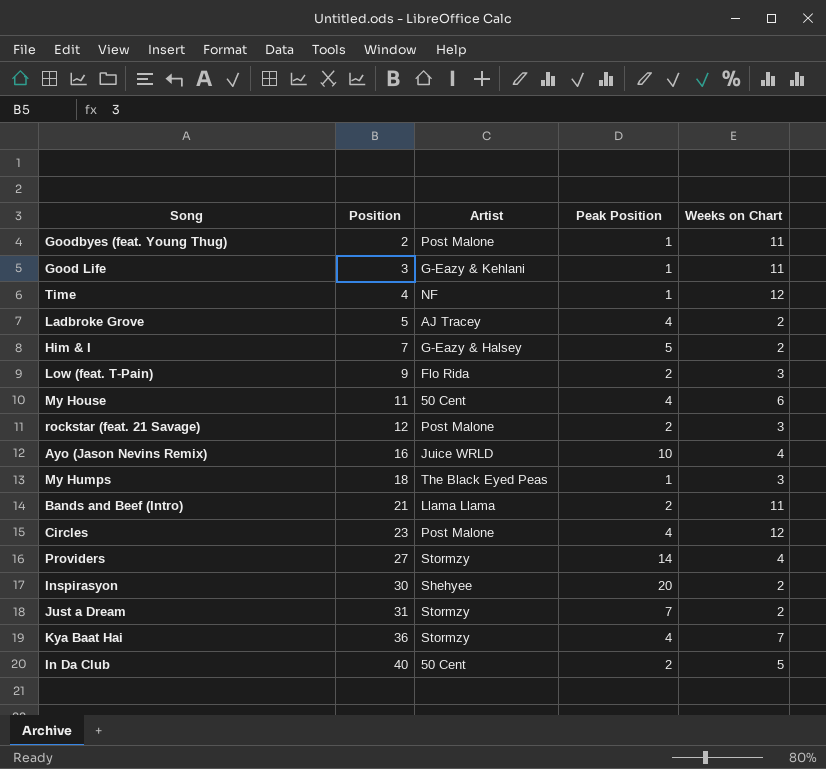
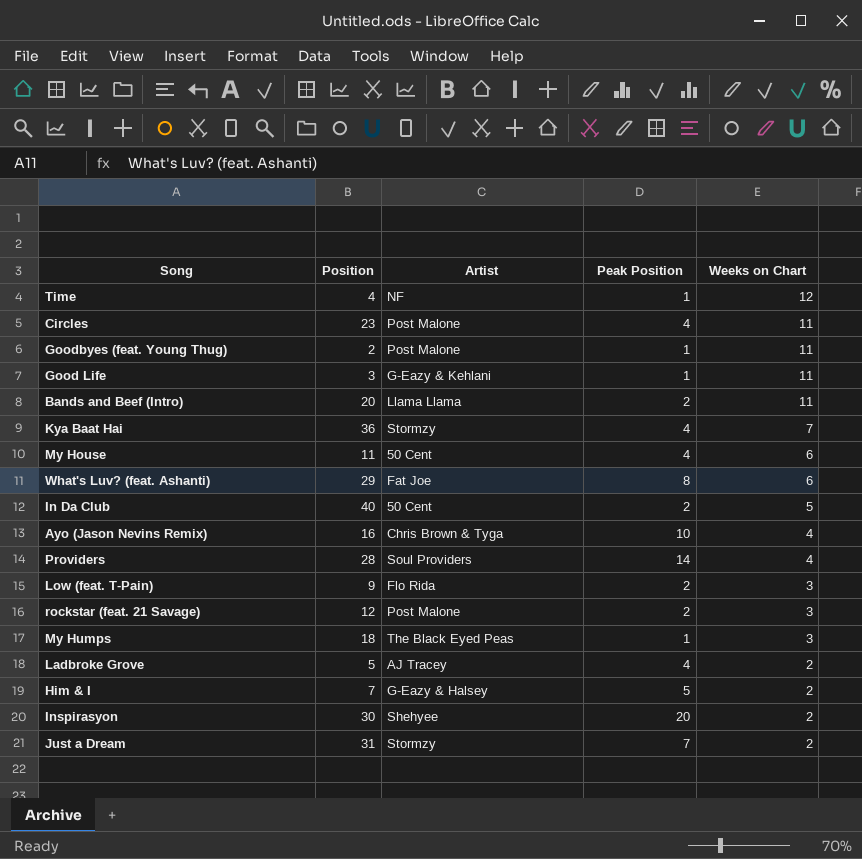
row order: Position ascending -> Weeks on Chart descending
Circles | Weeks on Chart: 12 -> 11
Bands and Beef (Intro) | Position: 21 -> 20
row What's Luv? (feat. Ashanti): none -> 29 | Fat Joe | 8 | 6
Ayo (Jason Nevins Remix) | Artist: Juice WRLD -> Chris Brown & Tyga
Providers | Position: 27 -> 28
Providers | Artist: Stormzy -> Soul Providers

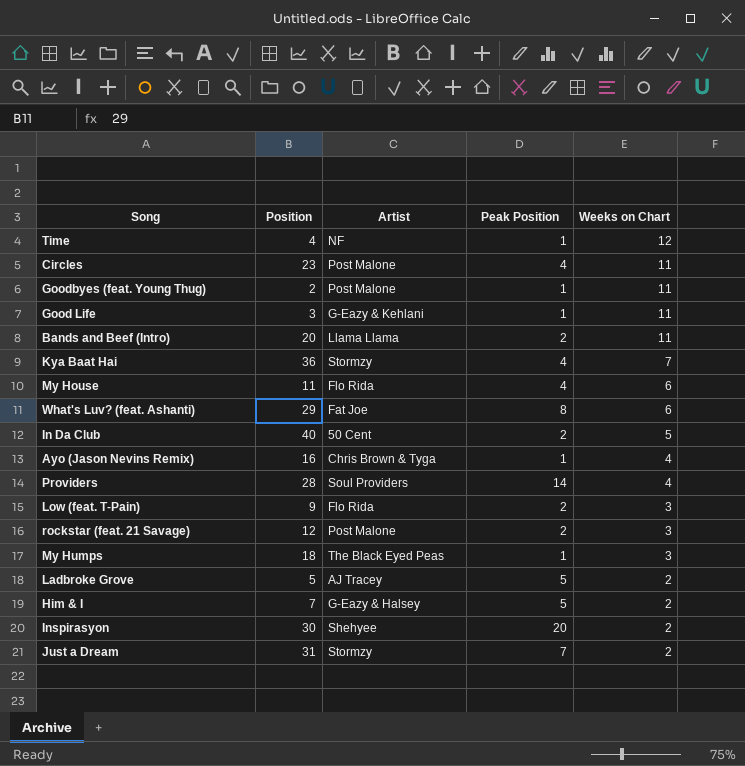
My House | Artist: 50 Cent -> Flo Rida
Ayo (Jason Nevins Remix) | Peak Position: 10 -> 1
Ladbroke Grove | Peak Position: 4 -> 5

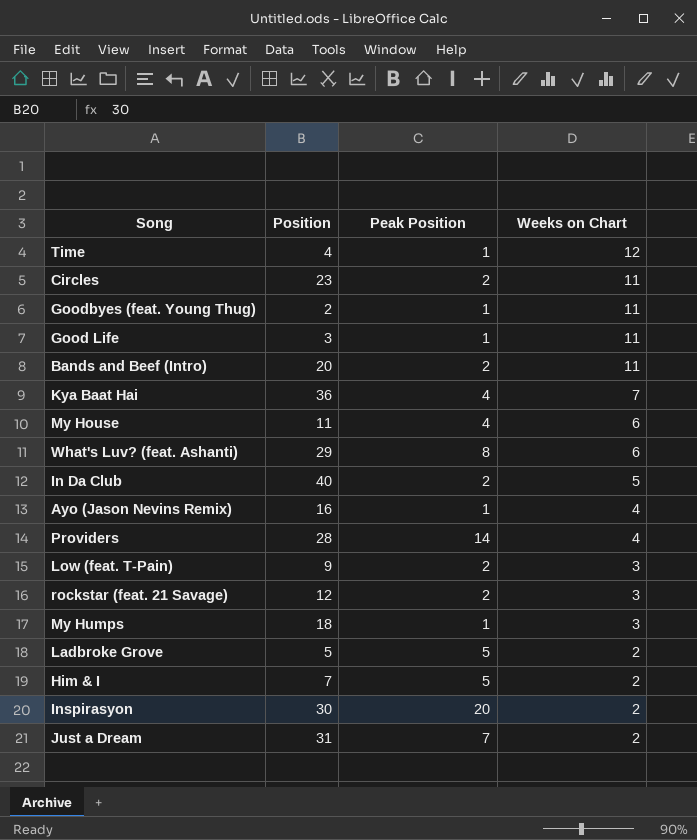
column Artist | position: 3 -> none
Circles | Peak Position: 4 -> 2

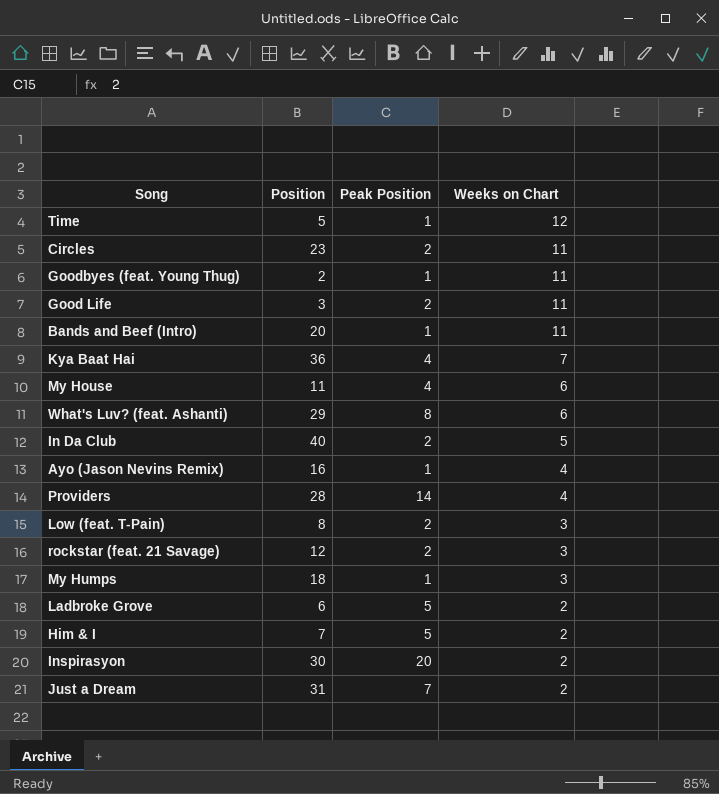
Time | Position: 4 -> 5
Good Life | Peak Position: 1 -> 2
Bands and Beef (Intro) | Peak Position: 2 -> 1
Low (feat. T-Pain) | Position: 9 -> 8
Ladbroke Grove | Position: 5 -> 6

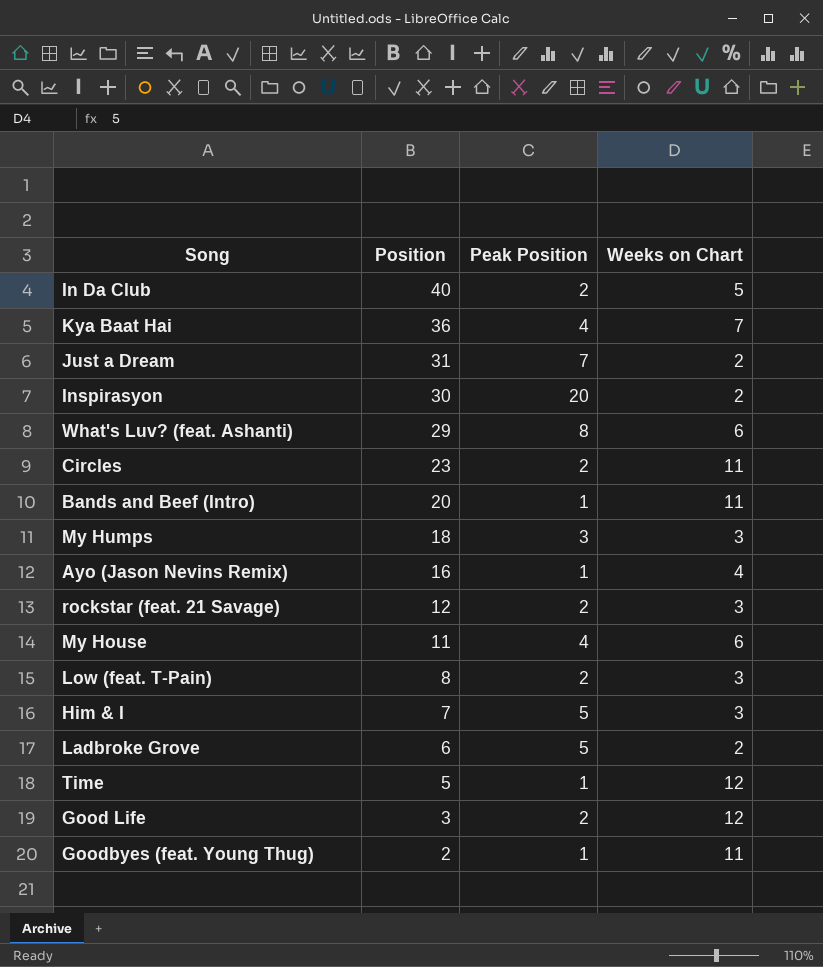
row order: Weeks on Chart descending -> Position descending
row Providers: 28 | 14 | 4 -> none
My Humps | Peak Position: 1 -> 3
Him & I | Weeks on Chart: 2 -> 3
Good Life | Weeks on Chart: 11 -> 12

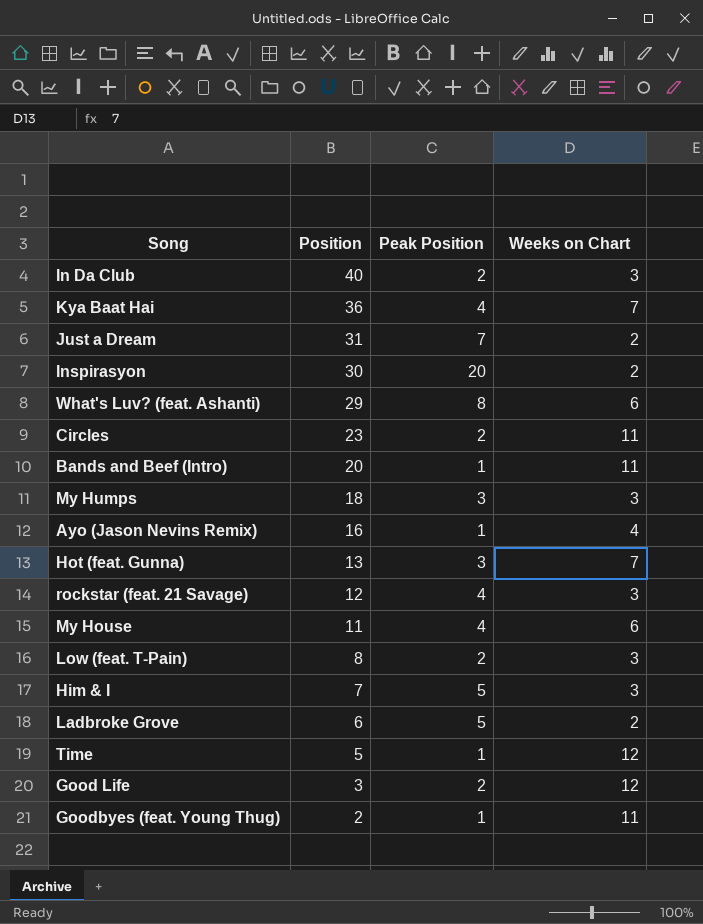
In Da Club | Weeks on Chart: 5 -> 3
row Hot (feat. Gunna): none -> 13 | 3 | 7
rockstar (feat. 21 Savage) | Peak Position: 2 -> 4

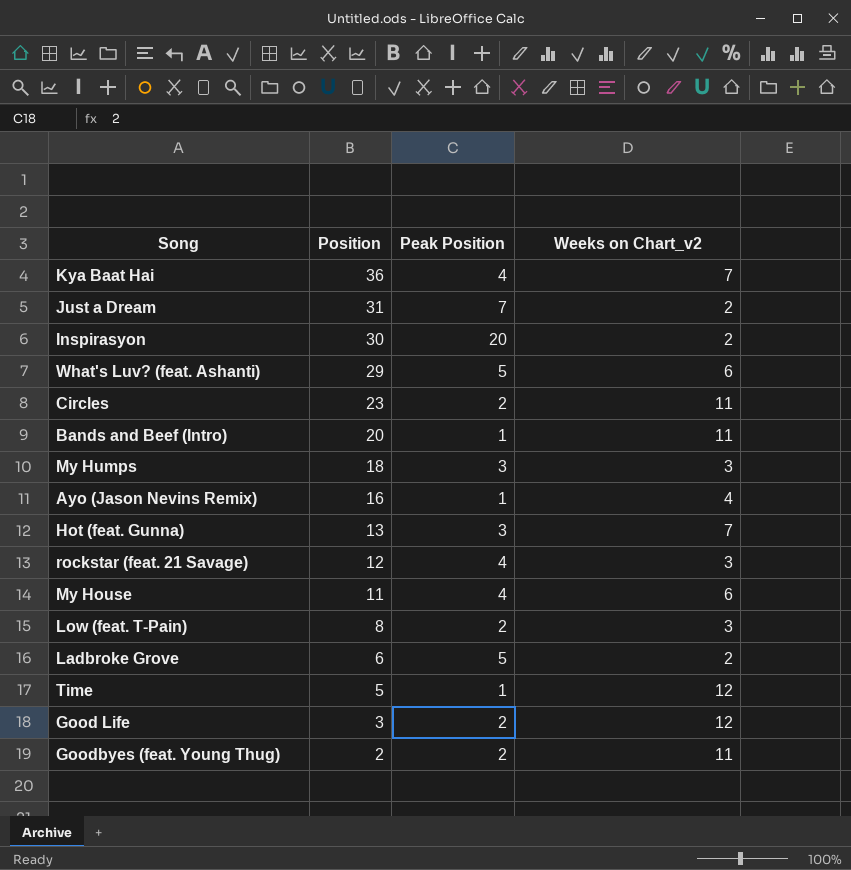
column name: Weeks on Chart -> Weeks on Chart_v2
row In Da Club: 40 | 2 | 3 -> none
row Him & I: 7 | 5 | 3 -> none
What's Luv? (feat. Ashanti) | Peak Position: 8 -> 5
Goodbyes (feat. Young Thug) | Peak Position: 1 -> 2

